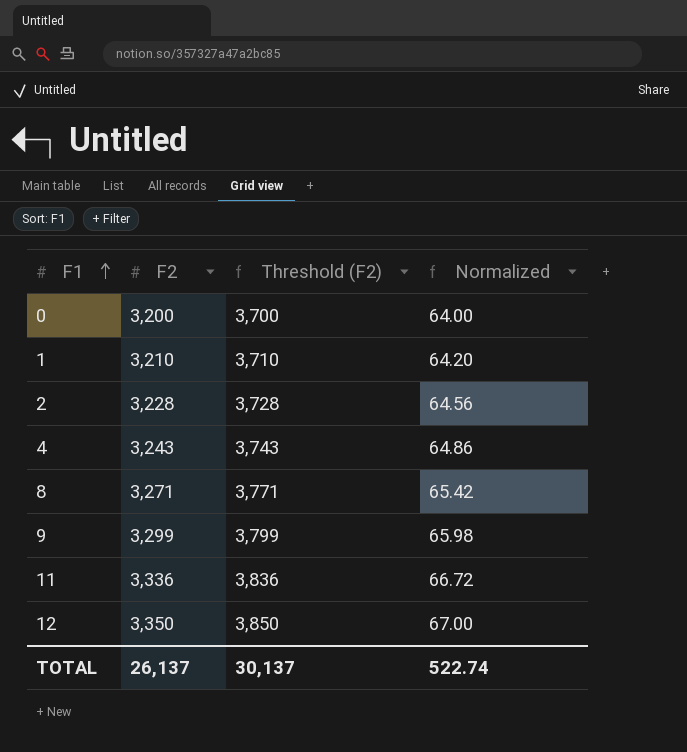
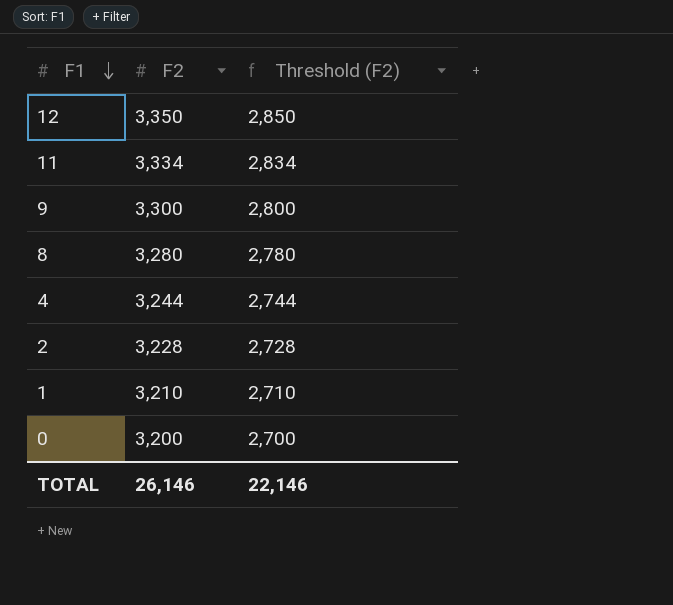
row order: F1 ascending -> F1 descending
column Normalized | formula: [F2] * 0.02 -> none
column Threshold (F2) | formula: [F2] + 500 -> [F2] - 500
11 | F2: 3,336 -> 3,334
9 | F2: 3,299 -> 3,300
8 | F2: 3,271 -> 3,280
4 | F2: 3,243 -> 3,244
TOTAL | F2: 26,137 -> 26,146
TOTAL | Threshold (F2): 30,137 -> 22,146

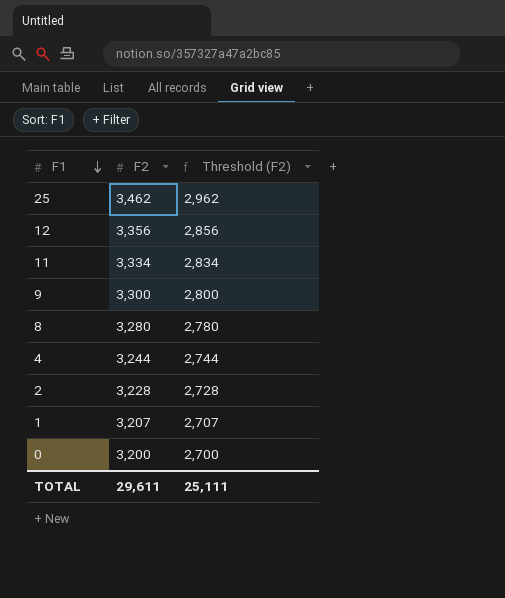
row 25: none -> 3,462 | 2,962
12 | F2: 3,350 -> 3,356
12 | Threshold (F2): 2,850 -> 2,856
1 | F2: 3,210 -> 3,207
1 | Threshold (F2): 2,710 -> 2,707
TOTAL | F2: 26,146 -> 29,611
TOTAL | Threshold (F2): 22,146 -> 25,111

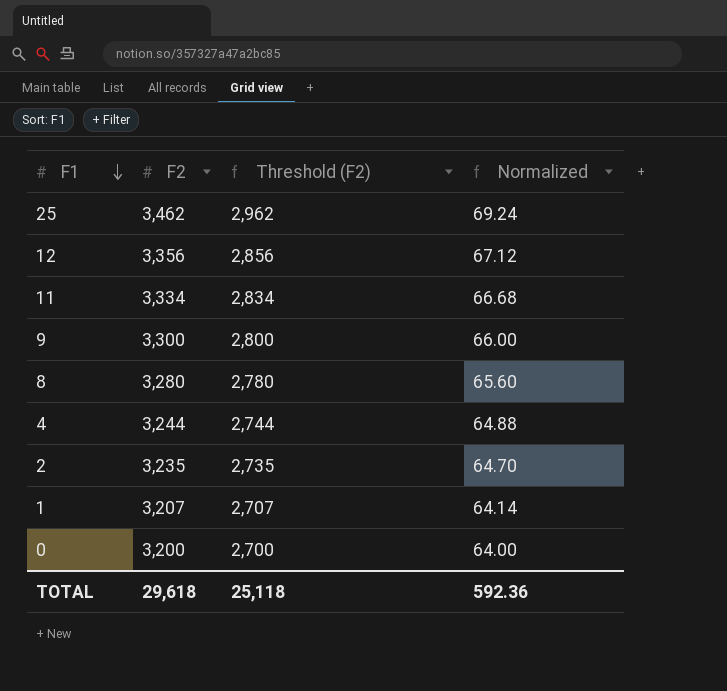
column Normalized | formula: none -> [F2] * 0.02
2 | F2: 3,228 -> 3,235
2 | Threshold (F2): 2,728 -> 2,735
TOTAL | F2: 29,611 -> 29,618
TOTAL | Threshold (F2): 25,111 -> 25,118

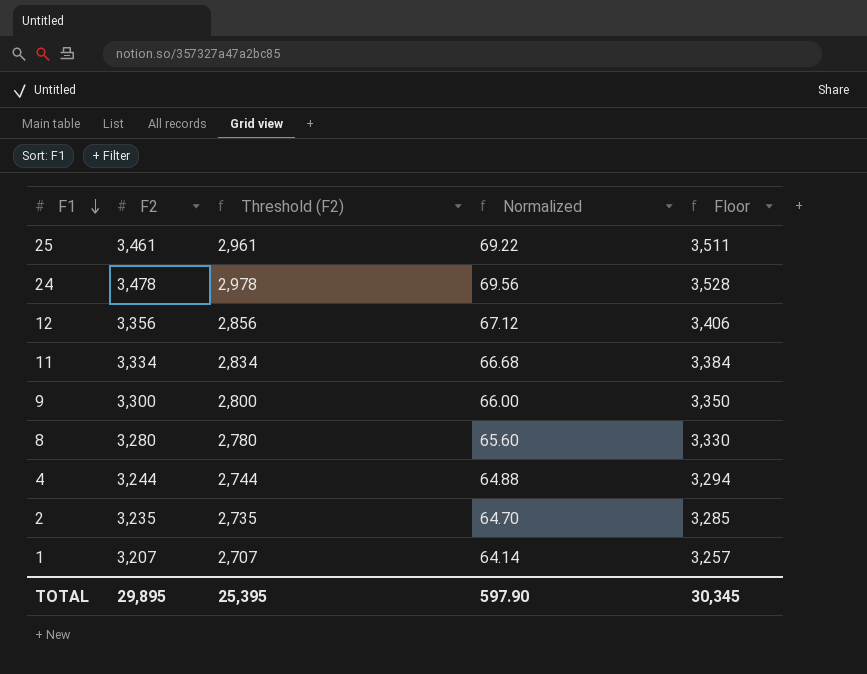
column Floor | formula: none -> [F2] + 50
row 0: 3,200 | 2,700 | 64.00 -> none
25 | F2: 3,462 -> 3,461
25 | Threshold (F2): 2,962 -> 2,961
25 | Normalized: 69.24 -> 69.22
row 24: none -> 3,478 | 2,978 | 69.56 | 3,528
TOTAL | F2: 29,618 -> 29,895
TOTAL | Threshold (F2): 25,118 -> 25,395
TOTAL | Normalized: 592.36 -> 597.90

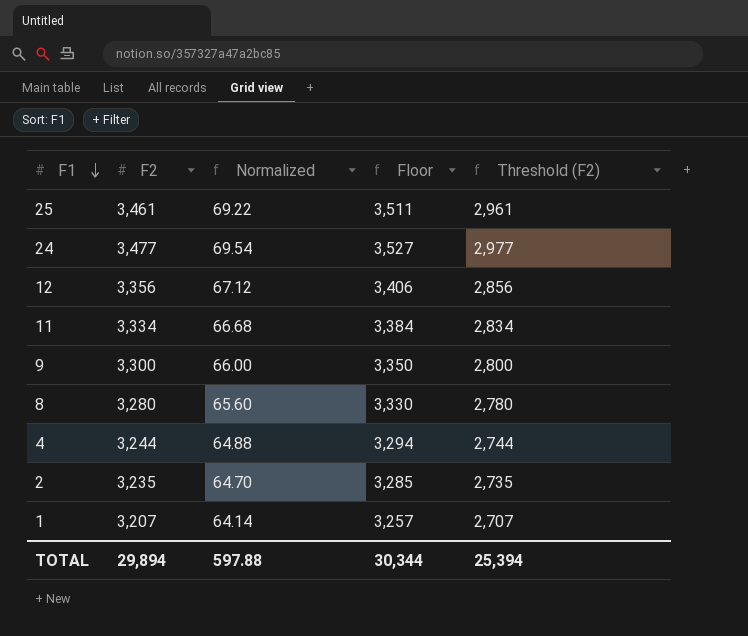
column Threshold (F2) | position: 3 -> 5
24 | F2: 3,478 -> 3,477
24 | Normalized: 69.56 -> 69.54
24 | Floor: 3,528 -> 3,527
24 | Threshold (F2): 2,978 -> 2,977
TOTAL | F2: 29,895 -> 29,894
TOTAL | Normalized: 597.90 -> 597.88
TOTAL | Floor: 30,345 -> 30,344
TOTAL | Threshold (F2): 25,395 -> 25,394

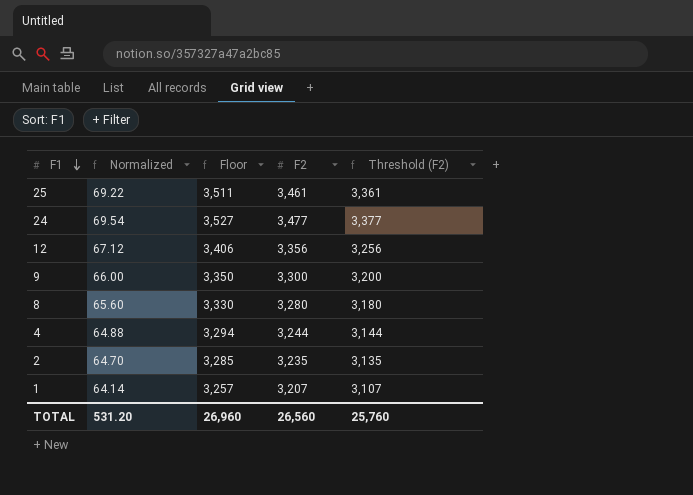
column F2 | position: 2 -> 4
column Threshold (F2) | formula: [F2] - 500 -> [F2] - 100
row 11: 3,334 | 66.68 | 3,384 | 2,834 -> none
TOTAL | Normalized: 597.88 -> 531.20
TOTAL | Floor: 30,344 -> 26,960
TOTAL | F2: 29,894 -> 26,560
TOTAL | Threshold (F2): 25,394 -> 25,760

